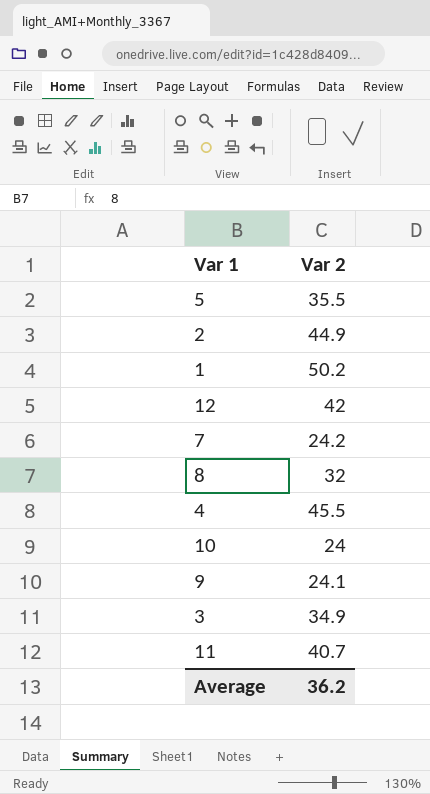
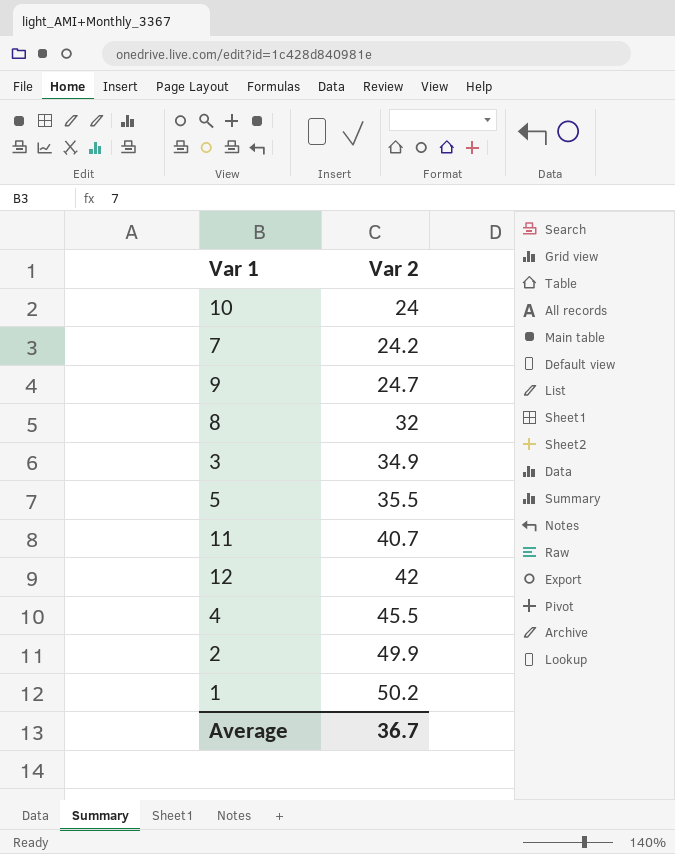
row order: none -> Var 2 ascending
9 | Var 2: 24.1 -> 24.7
2 | Var 2: 44.9 -> 49.9
Average | Var 2: 36.2 -> 36.7

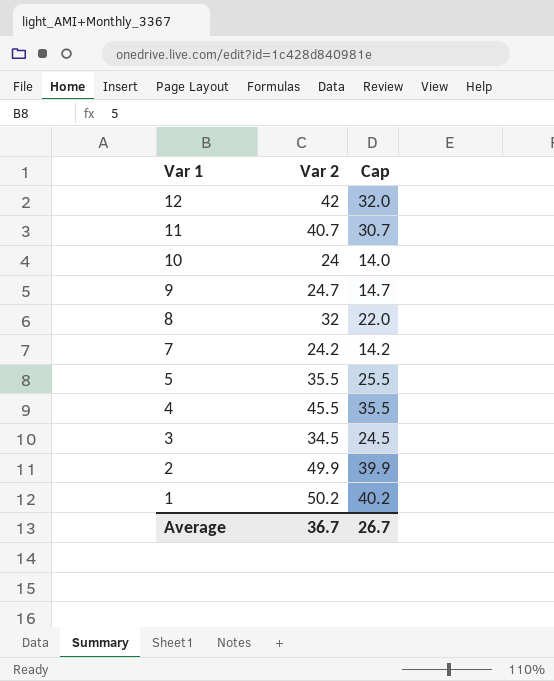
row order: Var 2 ascending -> Var 1 descending
column Cap | formula: none -> [Var 2] - 10
3 | Var 2: 34.9 -> 34.5

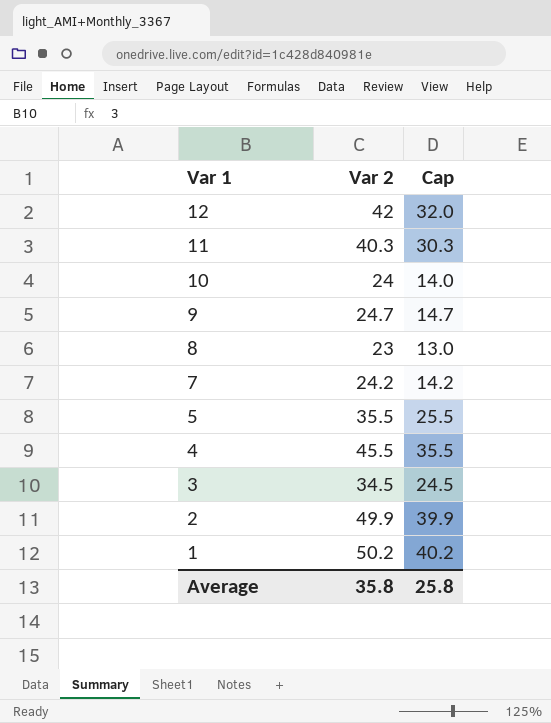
11 | Var 2: 40.7 -> 40.3
11 | Cap: 30.7 -> 30.3
8 | Var 2: 32 -> 23
8 | Cap: 22.0 -> 13.0
Average | Var 2: 36.7 -> 35.8
Average | Cap: 26.7 -> 25.8

